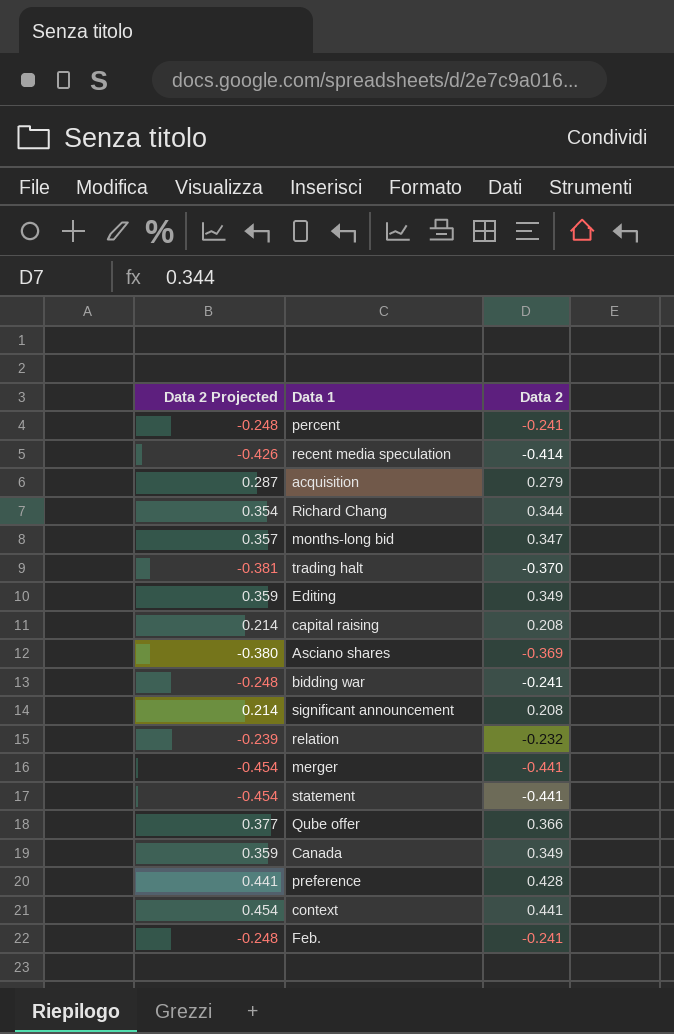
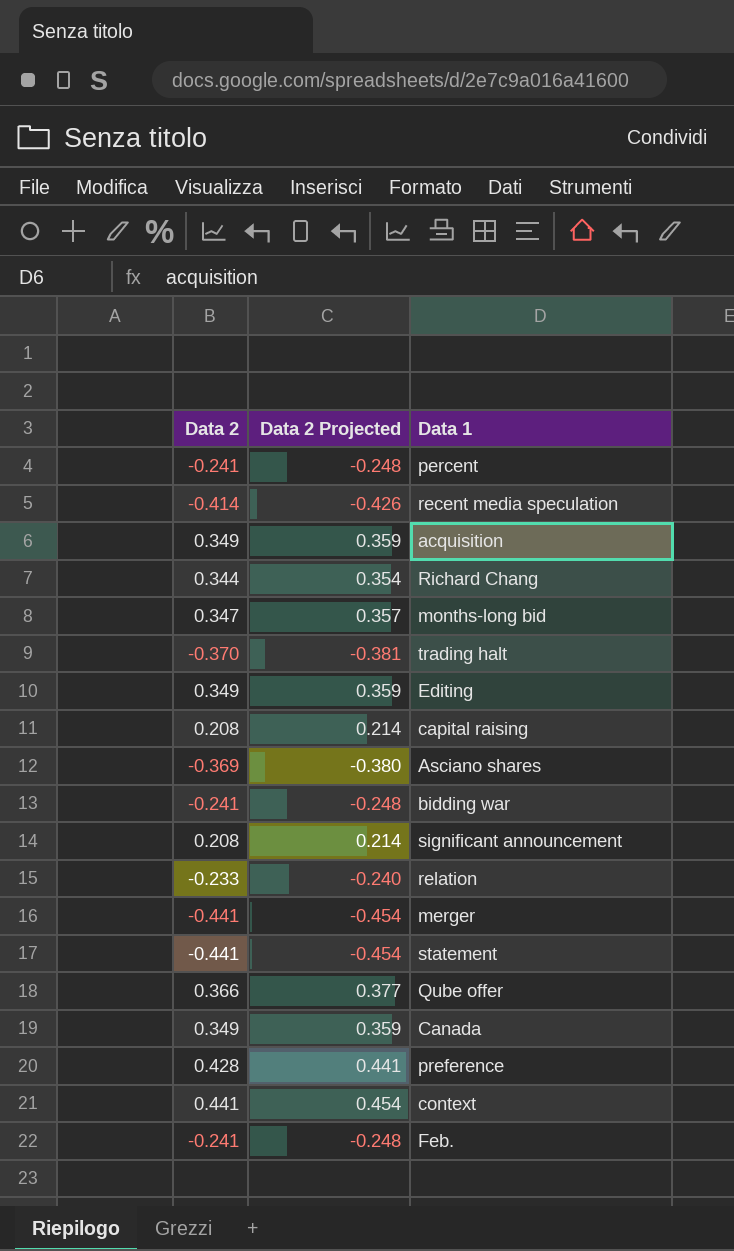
column Data 2 | position: 3 -> 1
acquisition | Data 2: 0.279 -> 0.349
acquisition | Data 2 Projected: 0.287 -> 0.359
relation | Data 2: -0.232 -> -0.233
relation | Data 2 Projected: -0.239 -> -0.240

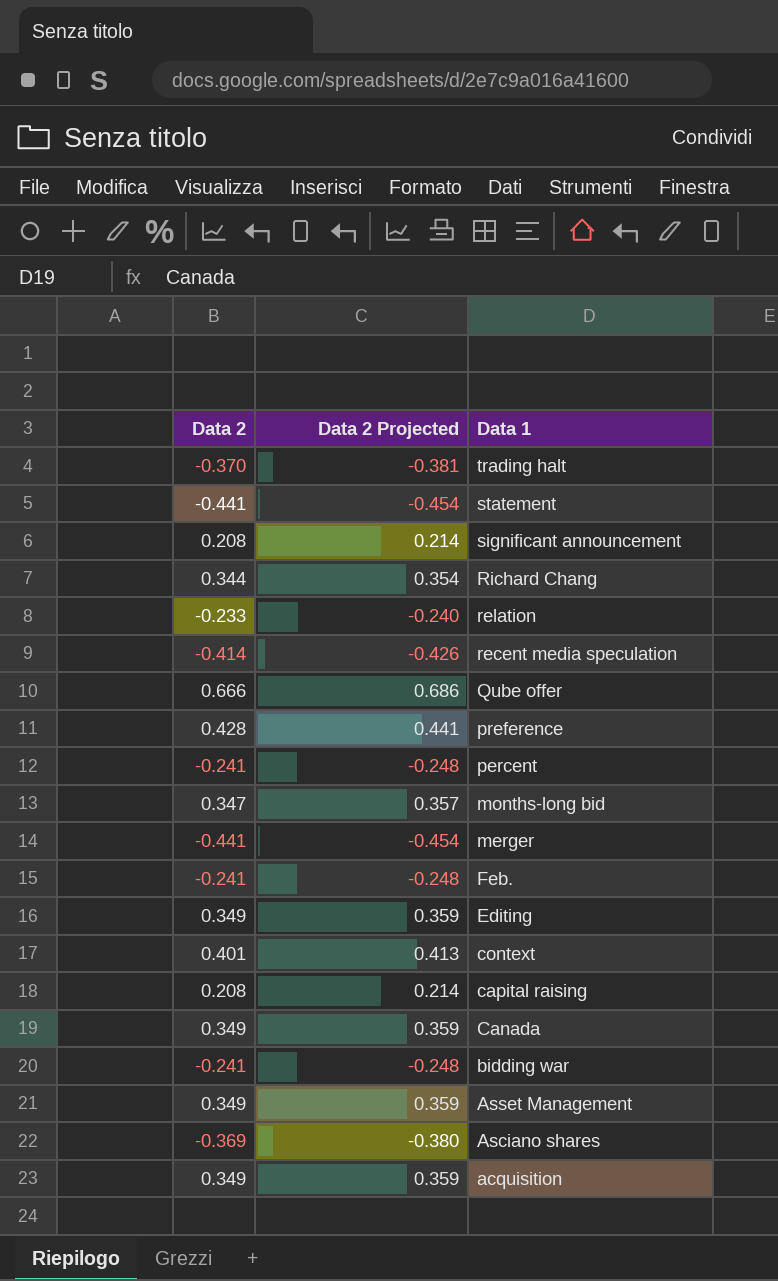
row order: none -> Data 1 descending
Qube offer | Data 2: 0.366 -> 0.666
Qube offer | Data 2 Projected: 0.377 -> 0.686
context | Data 2: 0.441 -> 0.401
context | Data 2 Projected: 0.454 -> 0.413
row Asset Management: none -> 0.349 | 0.359

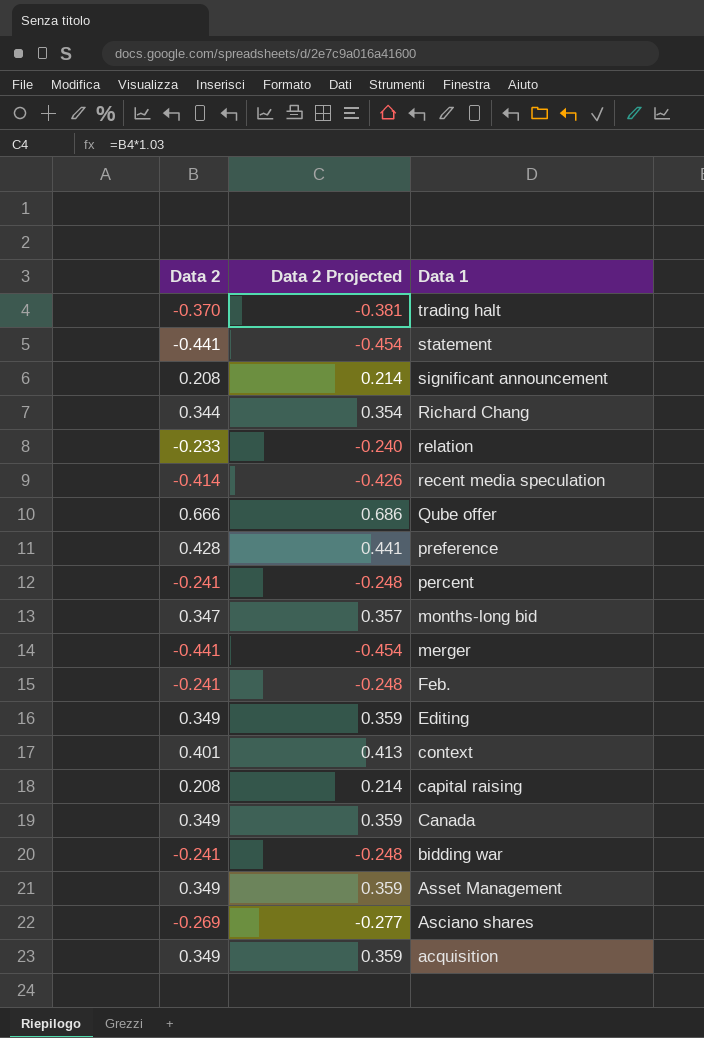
Asciano shares | Data 2: -0.369 -> -0.269
Asciano shares | Data 2 Projected: -0.380 -> -0.277

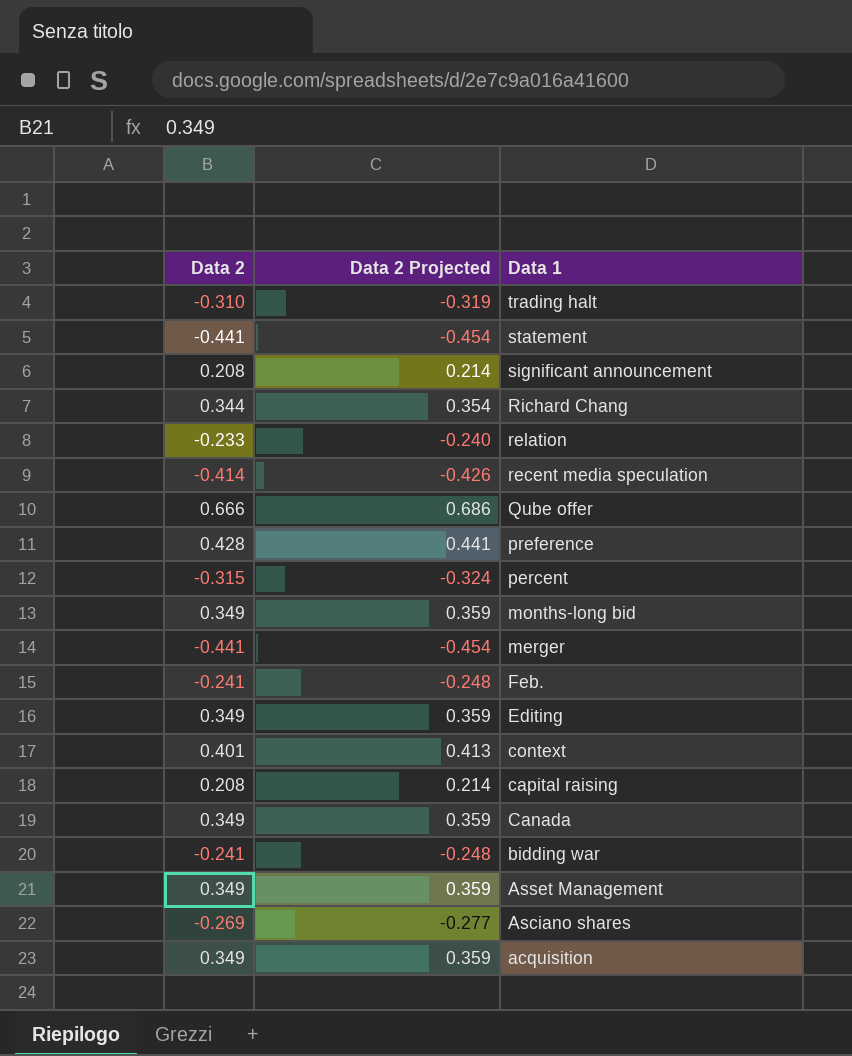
trading halt | Data 2: -0.370 -> -0.310
trading halt | Data 2 Projected: -0.381 -> -0.319
percent | Data 2: -0.241 -> -0.315
percent | Data 2 Projected: -0.248 -> -0.324
months-long bid | Data 2: 0.347 -> 0.349
months-long bid | Data 2 Projected: 0.357 -> 0.359

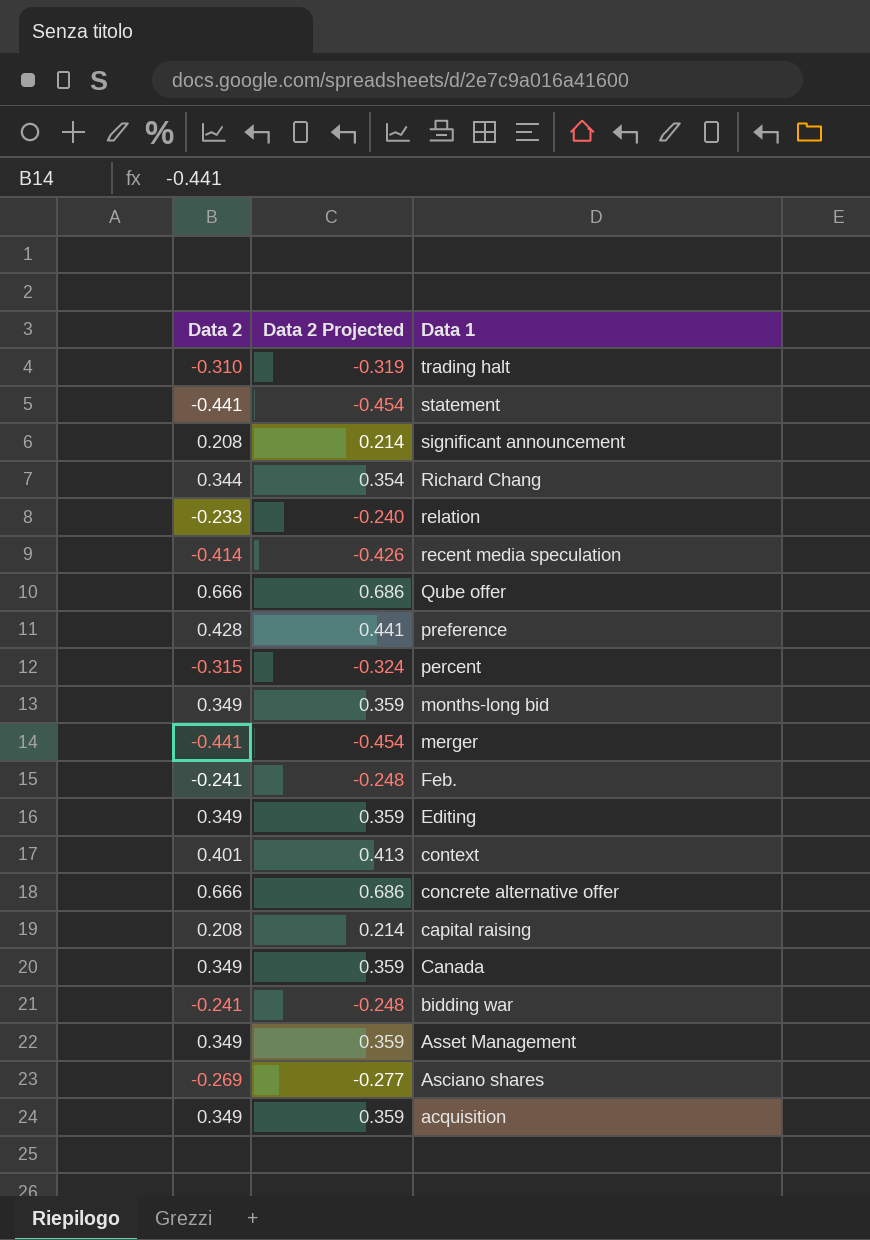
row concrete alternative offer: none -> 0.666 | 0.686

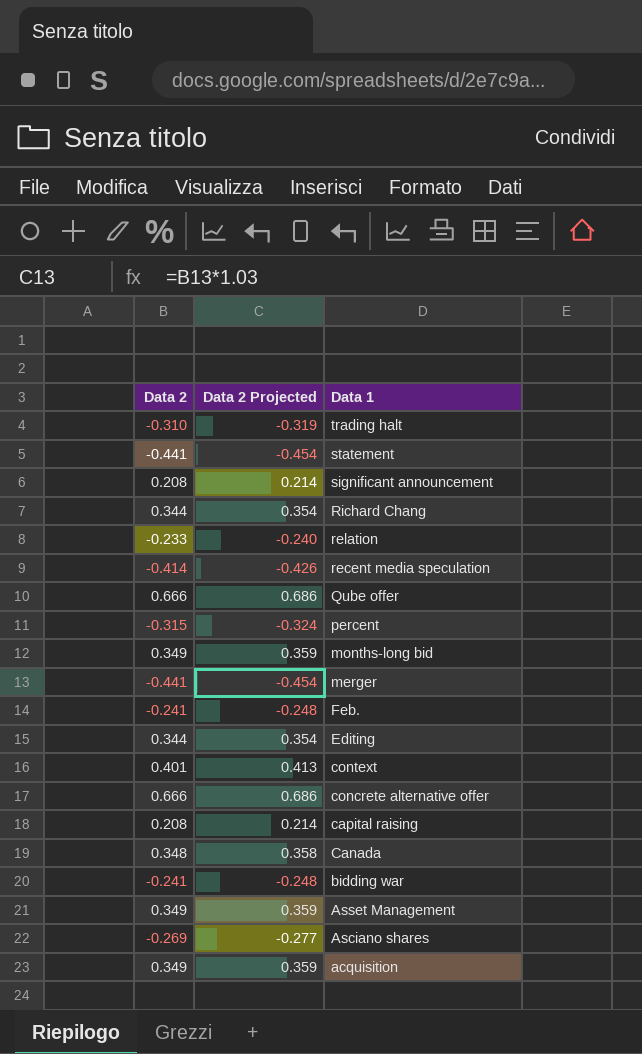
row preference: 0.428 | 0.441 -> none
Editing | Data 2: 0.349 -> 0.344
Editing | Data 2 Projected: 0.359 -> 0.354
Canada | Data 2: 0.349 -> 0.348
Canada | Data 2 Projected: 0.359 -> 0.358

